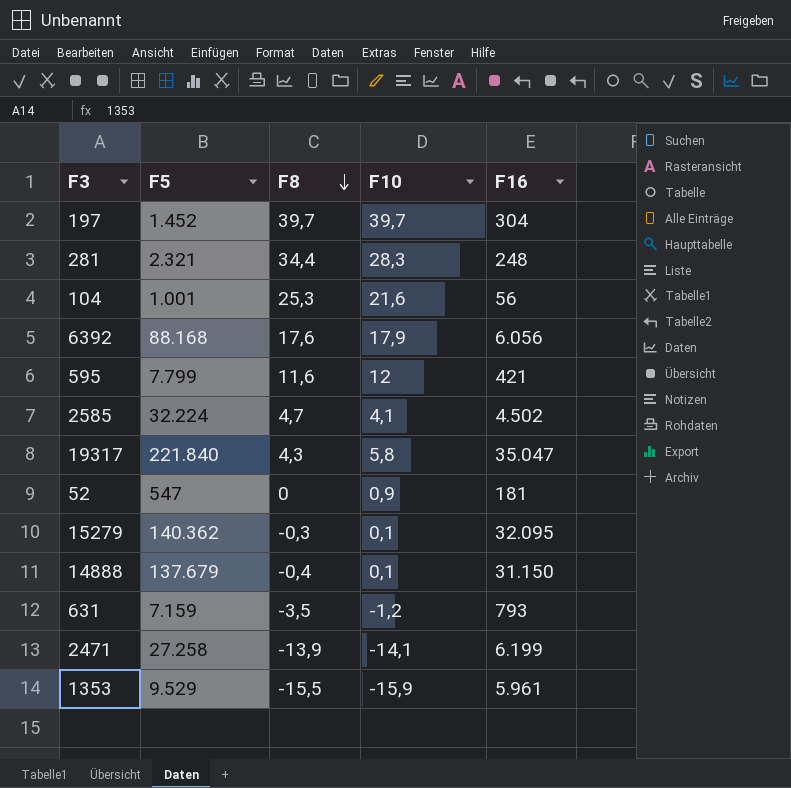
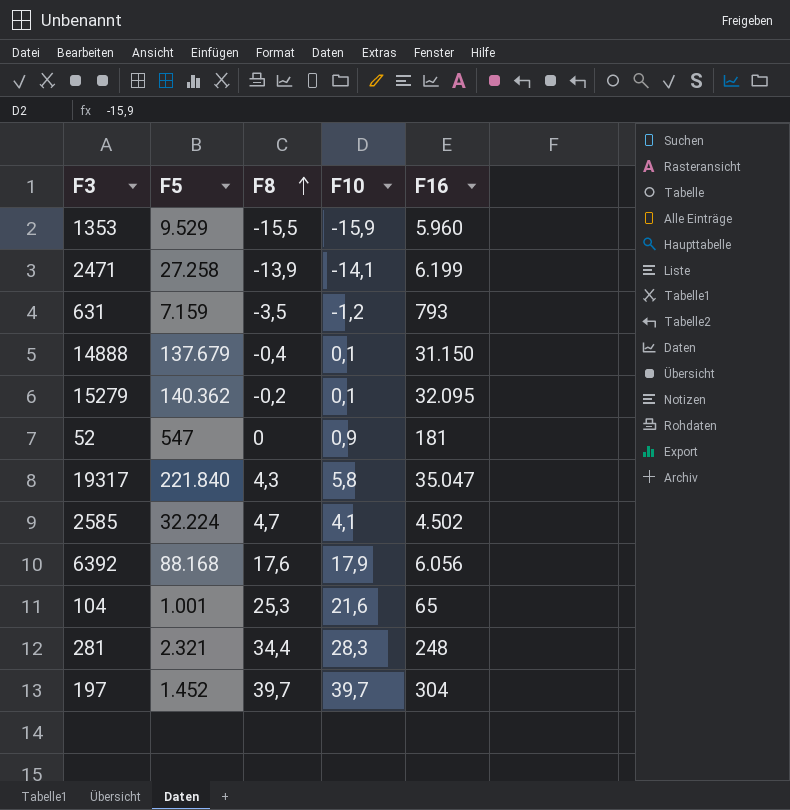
row order: F8 descending -> F8 ascending
row 595: 7.799 | 11,6 | 12 | 421 -> none
1353 | F16: 5.961 -> 5.960
15279 | F8: -0,3 -> -0,2
104 | F16: 56 -> 65

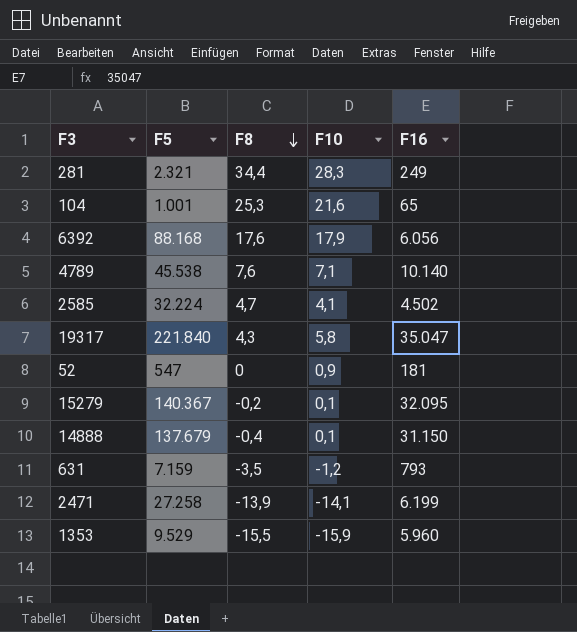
row order: F8 ascending -> F8 descending
row 197: 1.452 | 39,7 | 39,7 | 304 -> none
281 | F16: 248 -> 249
row 4789: none -> 45.538 | 7,6 | 7,1 | 10.140
15279 | F5: 140.362 -> 140.367

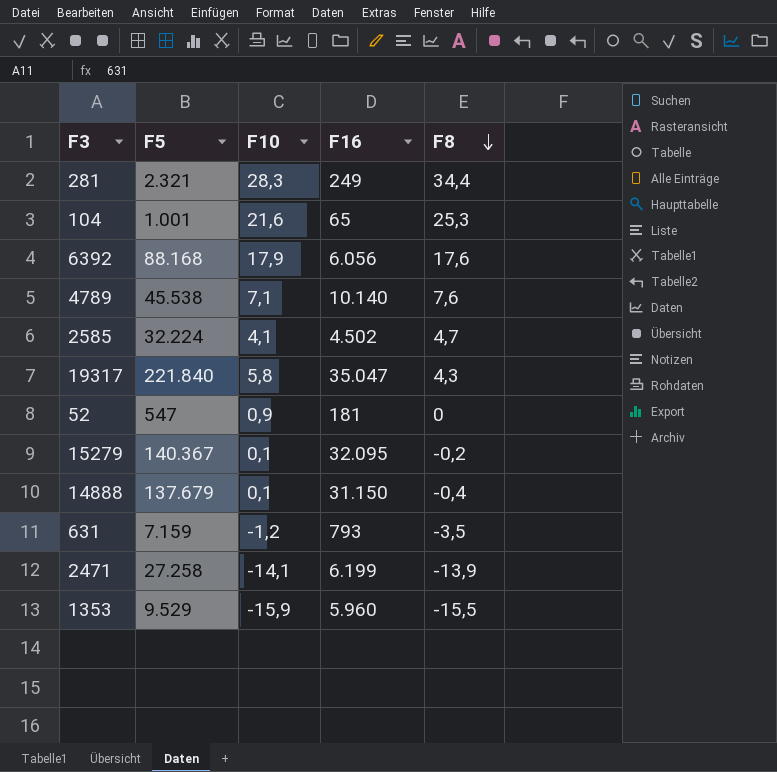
column F8 | position: 3 -> 5

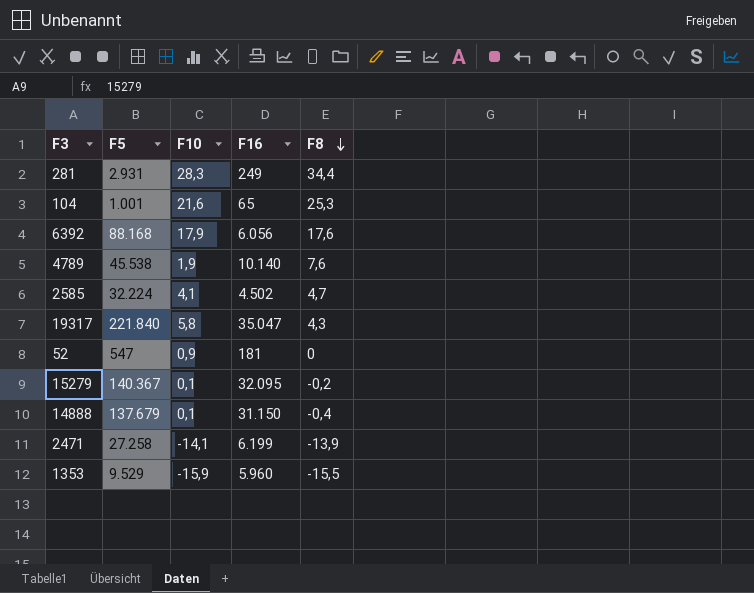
row 631: 7.159 | -1,2 | 793 | -3,5 -> none
281 | F5: 2.321 -> 2.931
4789 | F10: 7,1 -> 1,9

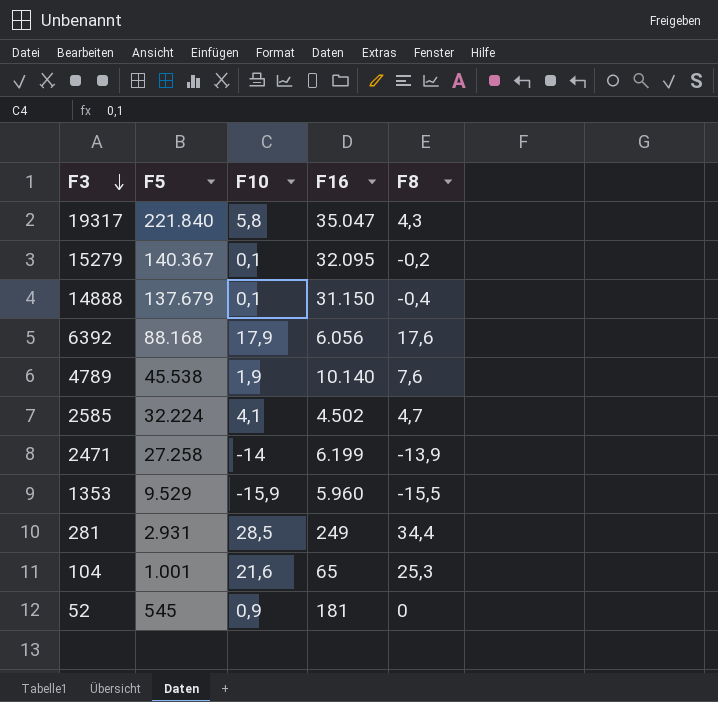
row order: F8 descending -> F3 descending
2471 | F10: -14,1 -> -14
281 | F10: 28,3 -> 28,5
52 | F5: 547 -> 545

